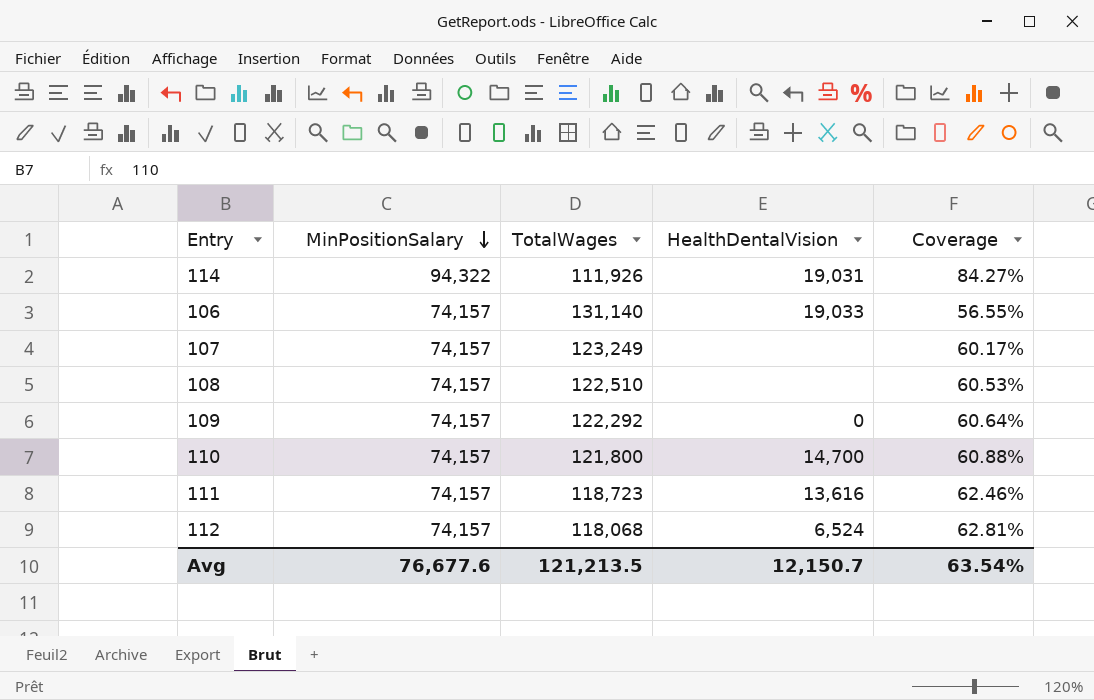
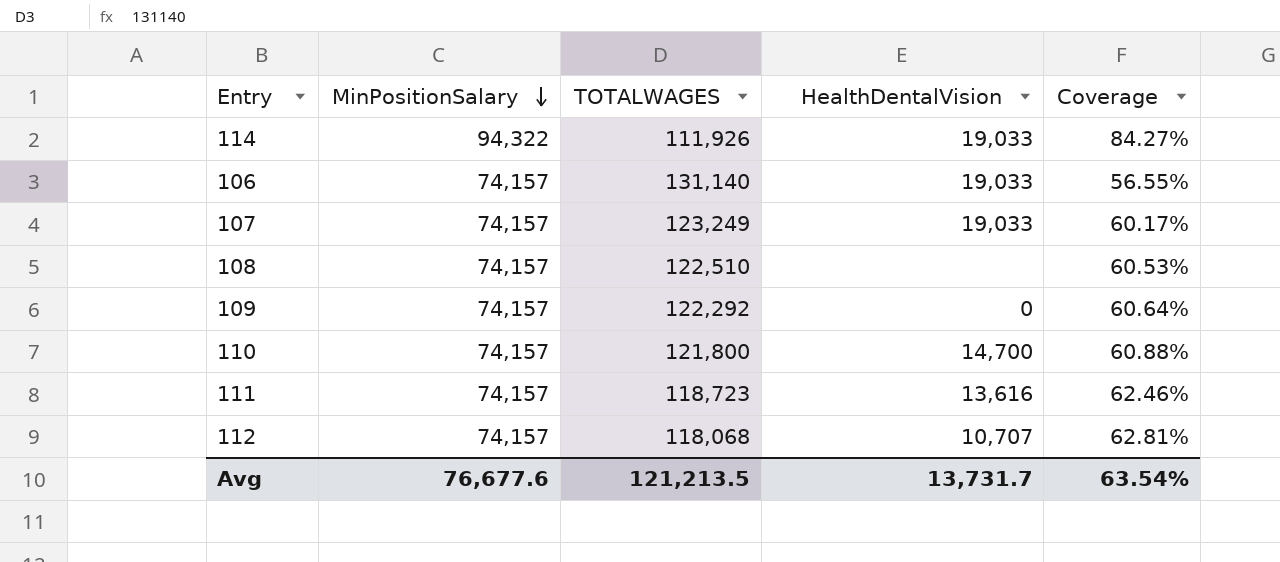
column name: TotalWages -> TOTALWAGES
114 | HealthDentalVision: 19,031 -> 19,033
107 | HealthDentalVision: none -> 19,033
112 | HealthDentalVision: 6,524 -> 10,707
Avg | HealthDentalVision: 12,150.7 -> 13,731.7

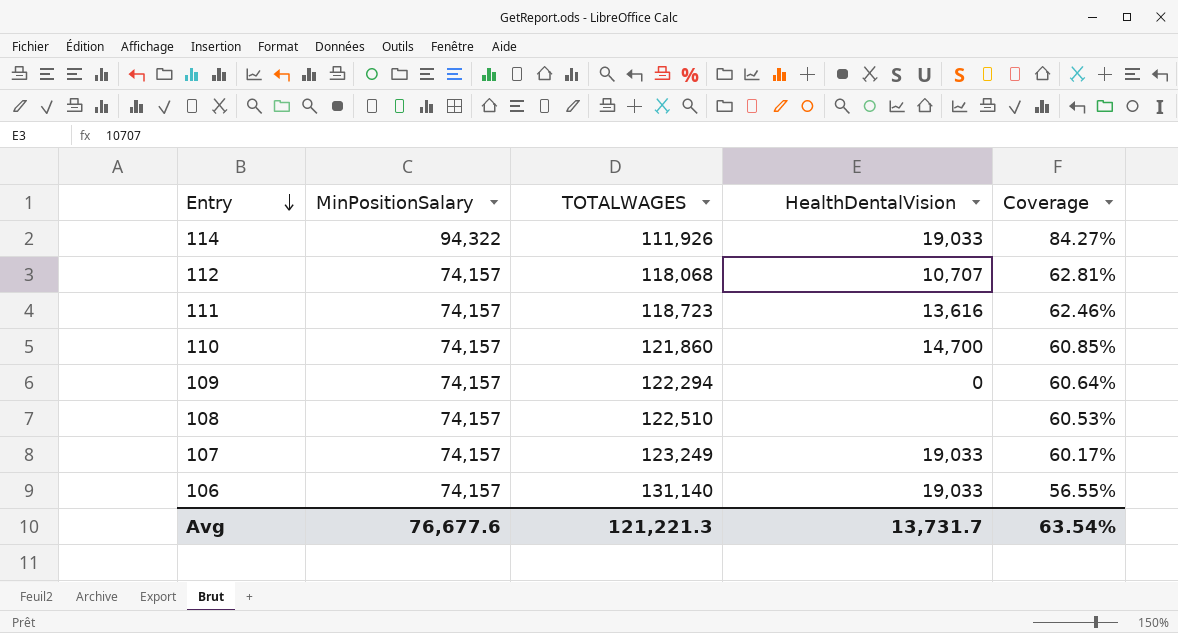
row order: MinPositionSalary descending -> Entry descending
110 | TOTALWAGES: 121,800 -> 121,860
110 | Coverage: 60.88% -> 60.85%
109 | TOTALWAGES: 122,292 -> 122,294
Avg | TOTALWAGES: 121,213.5 -> 121,221.3

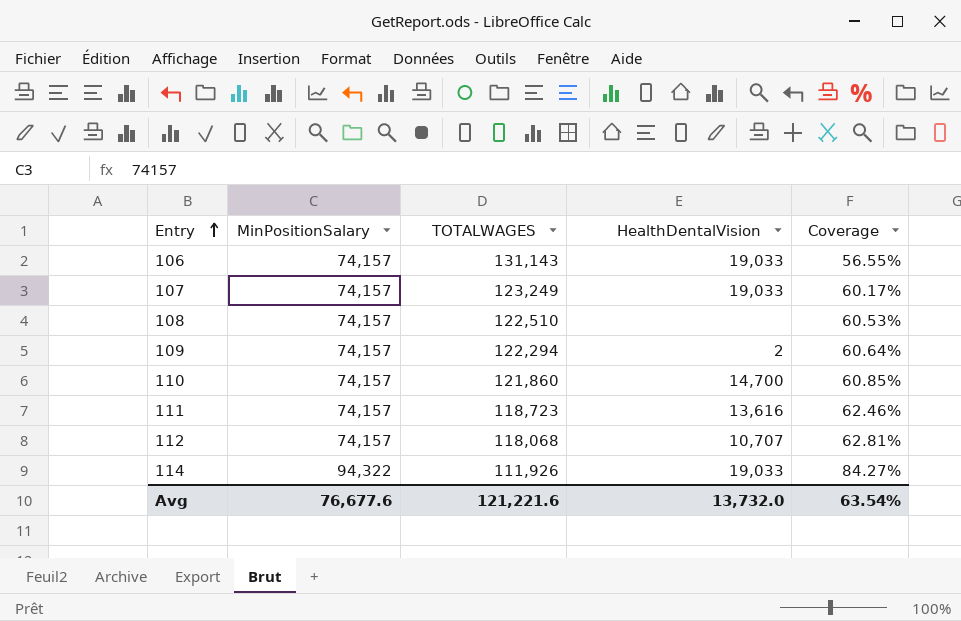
row order: Entry descending -> Entry ascending
106 | TOTALWAGES: 131,140 -> 131,143
109 | HealthDentalVision: 0 -> 2
Avg | TOTALWAGES: 121,221.3 -> 121,221.6
Avg | HealthDentalVision: 13,731.7 -> 13,732.0

